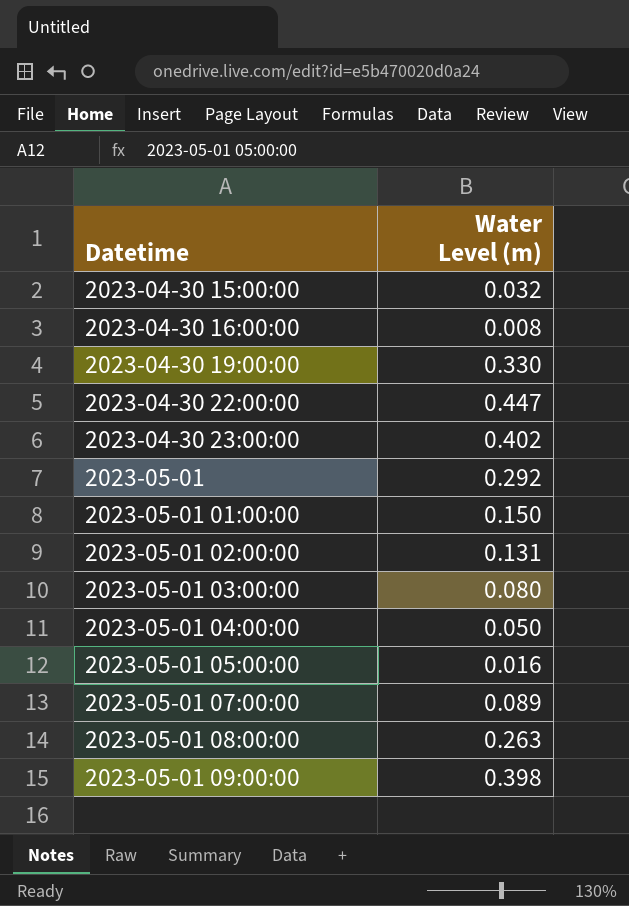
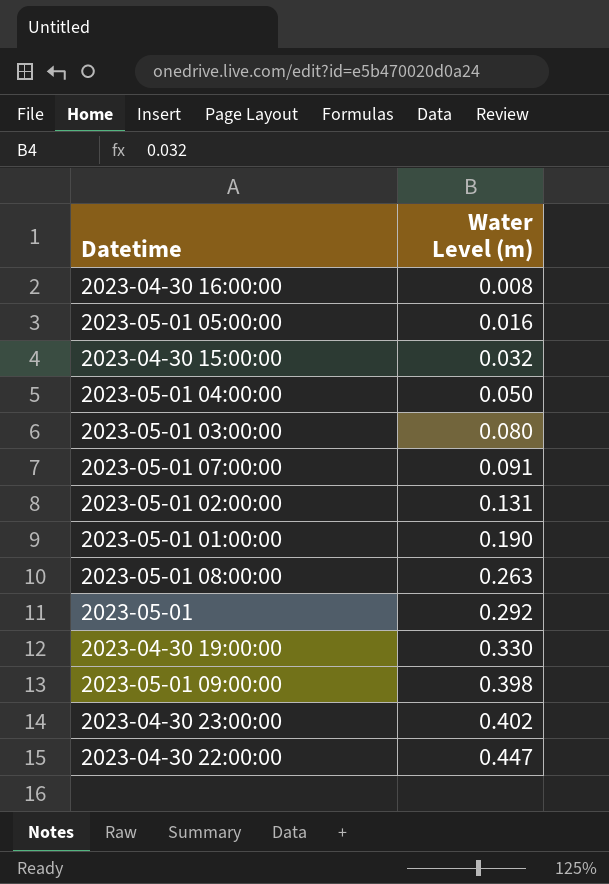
row order: Datetime ascending -> Water Level (m) ascending
2023-05-01 07:00:00 | Water Level (m): 0.089 -> 0.091
2023-05-01 01:00:00 | Water Level (m): 0.150 -> 0.190

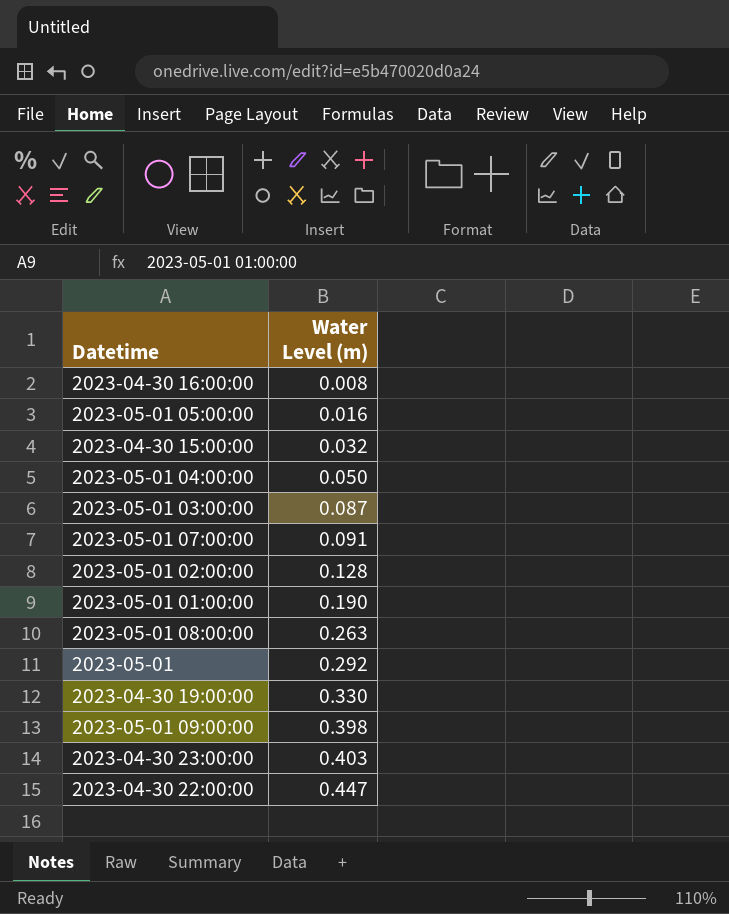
2023-05-01 03:00:00 | Water Level (m): 0.080 -> 0.087
2023-05-01 02:00:00 | Water Level (m): 0.131 -> 0.128
2023-04-30 23:00:00 | Water Level (m): 0.402 -> 0.403

